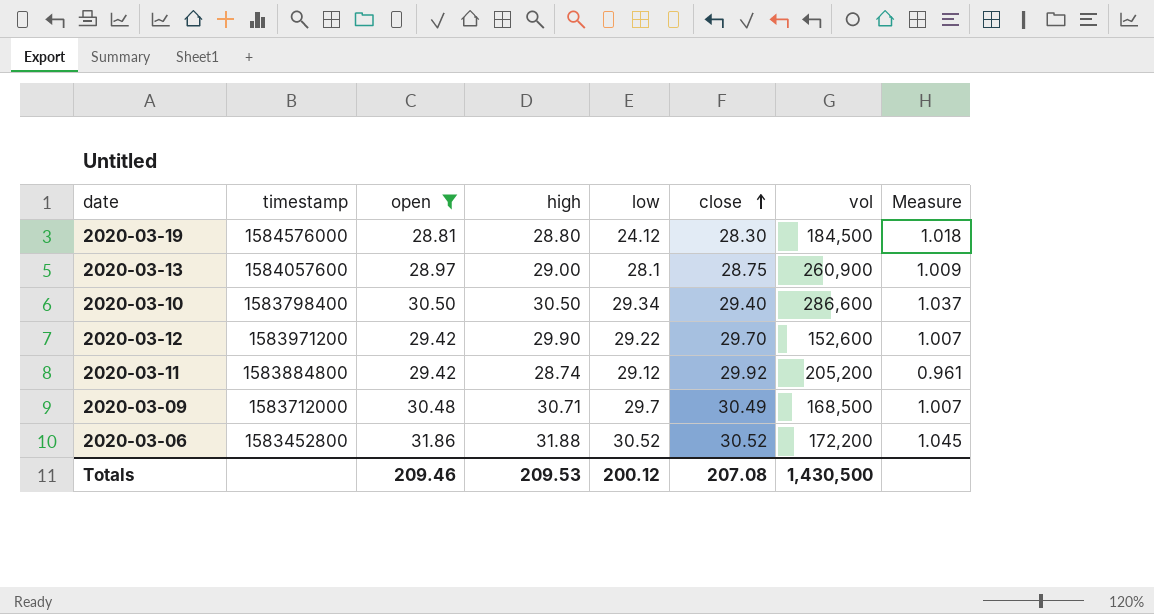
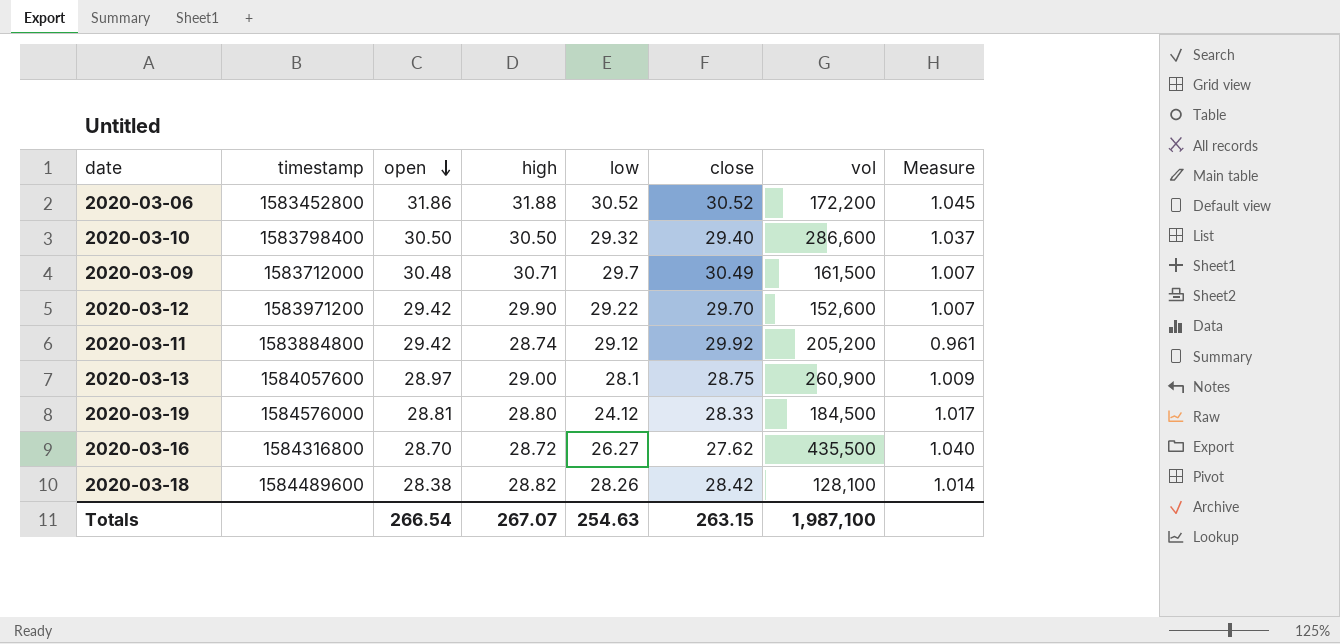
filter: open >= 28.81 -> none
row order: close ascending -> open descending
2020-03-10 | low: 29.34 -> 29.32
2020-03-09 | vol: 168,500 -> 161,500
2020-03-19 | close: 28.30 -> 28.33
2020-03-19 | Measure: 1.018 -> 1.017
Totals | open: 209.46 -> 266.54
Totals | high: 209.53 -> 267.07
Totals | low: 200.12 -> 254.63
Totals | close: 207.08 -> 263.15
Totals | vol: 1,430,500 -> 1,987,100

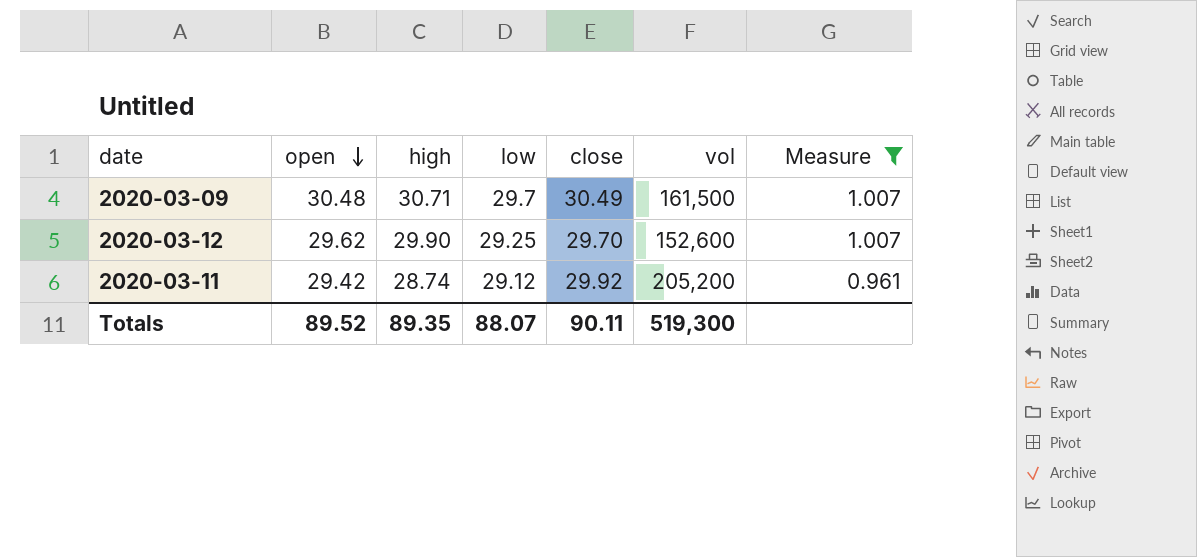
filter: none -> Measure <= 1.007
column timestamp | position: 2 -> none
2020-03-12 | open: 29.42 -> 29.62
2020-03-12 | low: 29.22 -> 29.25
Totals | open: 266.54 -> 89.52
Totals | high: 267.07 -> 89.35
Totals | low: 254.63 -> 88.07
Totals | close: 263.15 -> 90.11
Totals | vol: 1,987,100 -> 519,300

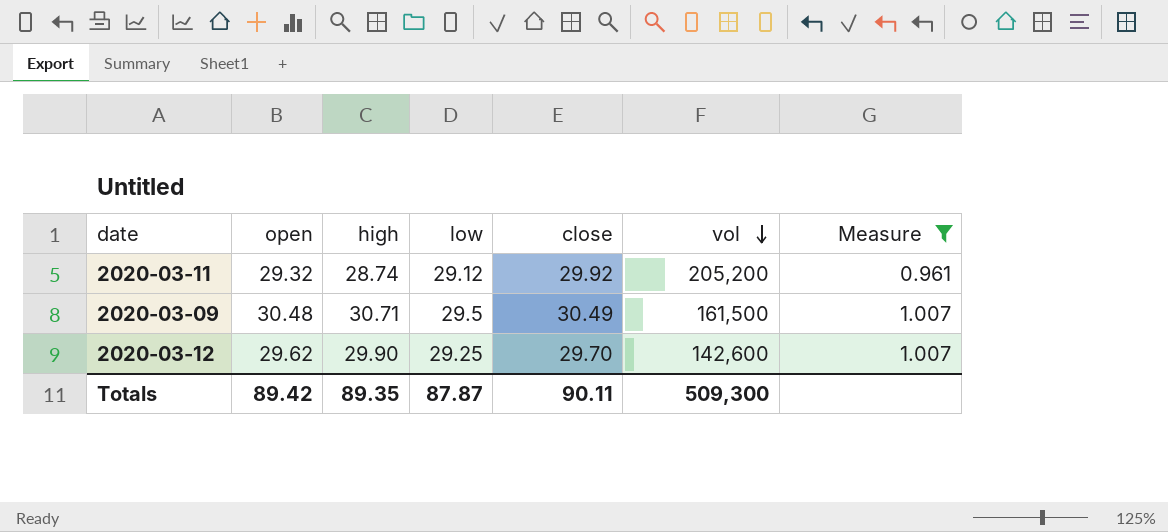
row order: open descending -> vol descending
2020-03-11 | open: 29.42 -> 29.32
2020-03-09 | low: 29.7 -> 29.5
2020-03-12 | vol: 152,600 -> 142,600
Totals | open: 89.52 -> 89.42
Totals | low: 88.07 -> 87.87
Totals | vol: 519,300 -> 509,300

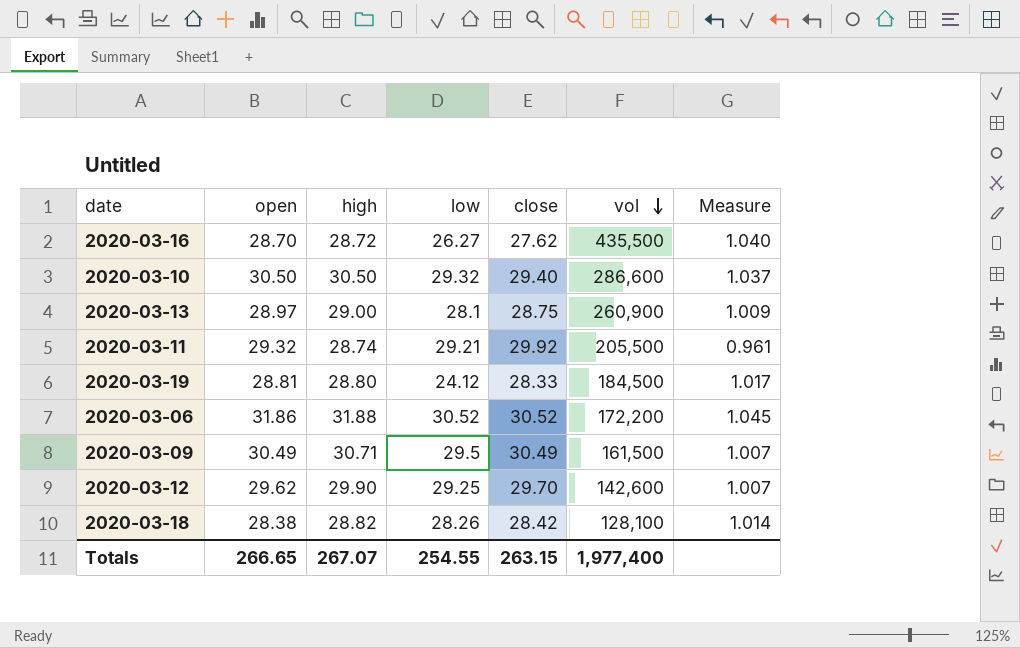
filter: Measure <= 1.007 -> none
2020-03-11 | low: 29.12 -> 29.21
2020-03-11 | vol: 205,200 -> 205,500
2020-03-09 | open: 30.48 -> 30.49
Totals | open: 89.42 -> 266.65
Totals | high: 89.35 -> 267.07
Totals | low: 87.87 -> 254.55
Totals | close: 90.11 -> 263.15
Totals | vol: 509,300 -> 1,977,400

